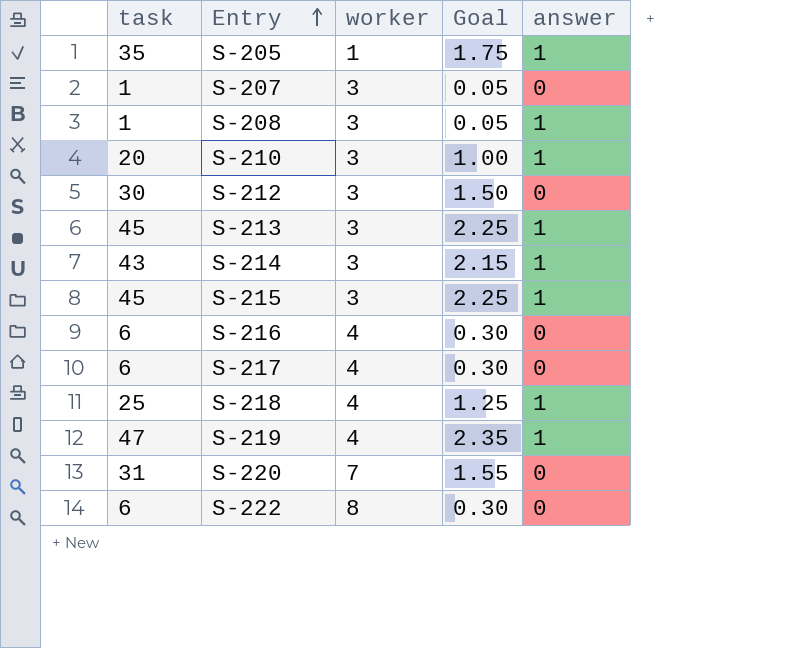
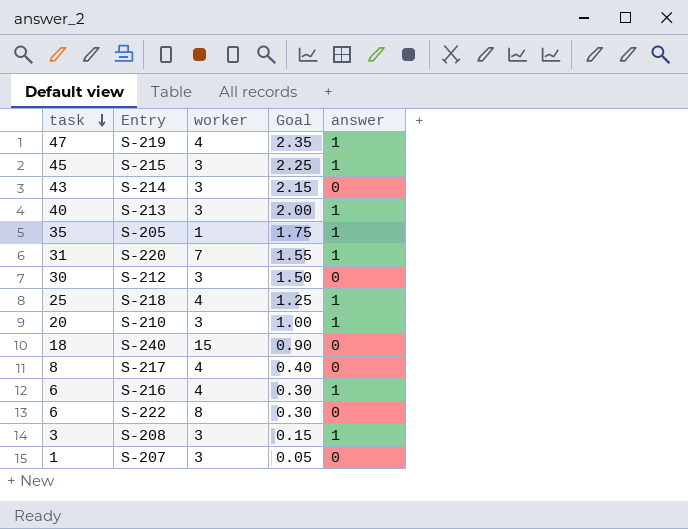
row order: Entry ascending -> task descending
S-214 | answer: 1 -> 0
S-213 | task: 45 -> 40
S-213 | Goal: 2.25 -> 2.00
S-220 | answer: 0 -> 1
row S-240: none -> 18 | 15 | 0.90 | 0
S-217 | task: 6 -> 8
S-217 | Goal: 0.30 -> 0.40
S-216 | answer: 0 -> 1
S-208 | task: 1 -> 3
S-208 | Goal: 0.05 -> 0.15

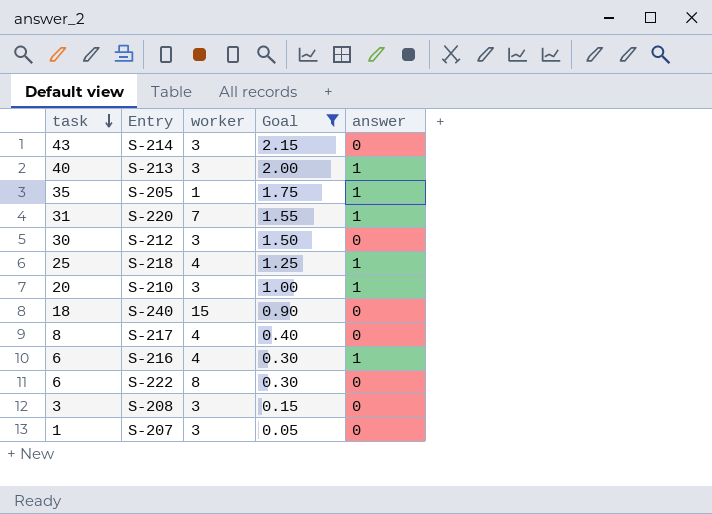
filter: none -> Goal <= 2.15
S-208 | answer: 1 -> 0

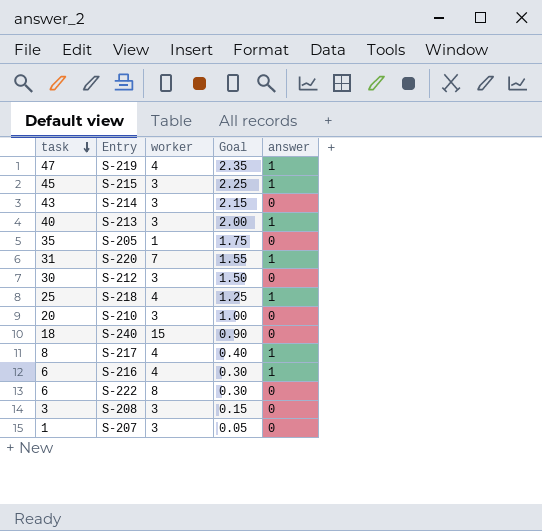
filter: Goal <= 2.15 -> none
S-205 | answer: 1 -> 0
S-210 | answer: 1 -> 0
S-217 | answer: 0 -> 1

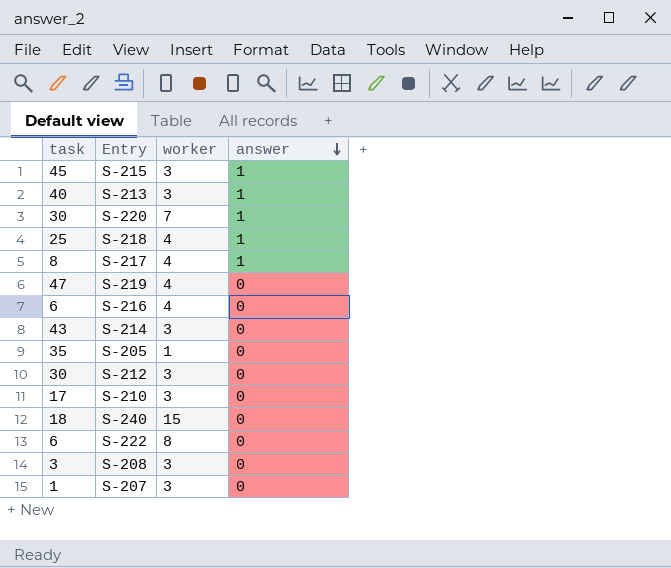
row order: task descending -> answer descending
column Goal | formula: [task] * 0.05 -> none
S-220 | task: 31 -> 30
S-219 | answer: 1 -> 0
S-216 | answer: 1 -> 0
S-210 | task: 20 -> 17

